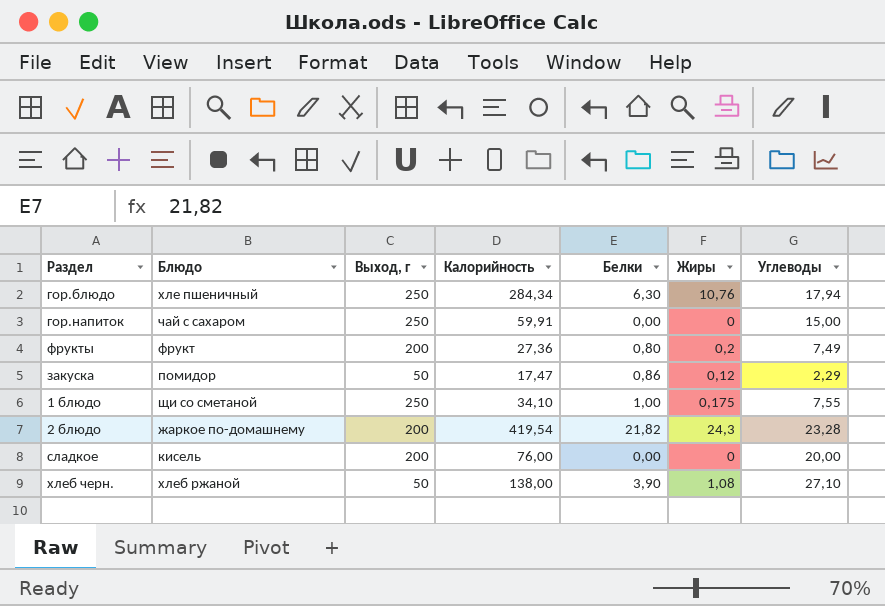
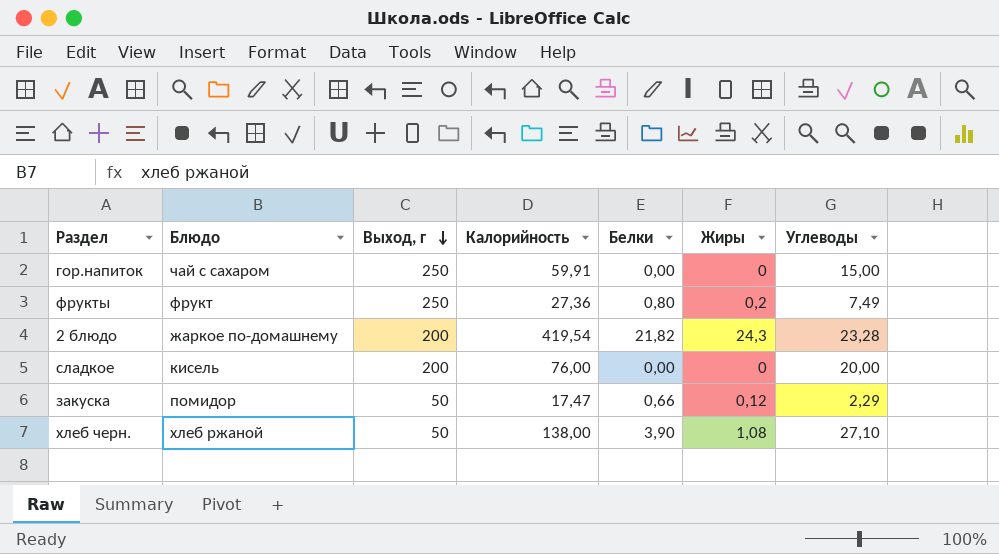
row order: none -> Выход, г descending
row гор.блюдо: хле пшеничный | 250 | 284,34 | 6,30 | 10,76 | 17,94 -> none
row 1 блюдо: щи со сметаной | 250 | 34,10 | 1,00 | 0,175 | 7,55 -> none
фрукты | Выход, г: 200 -> 250
закуска | Белки: 0,86 -> 0,66

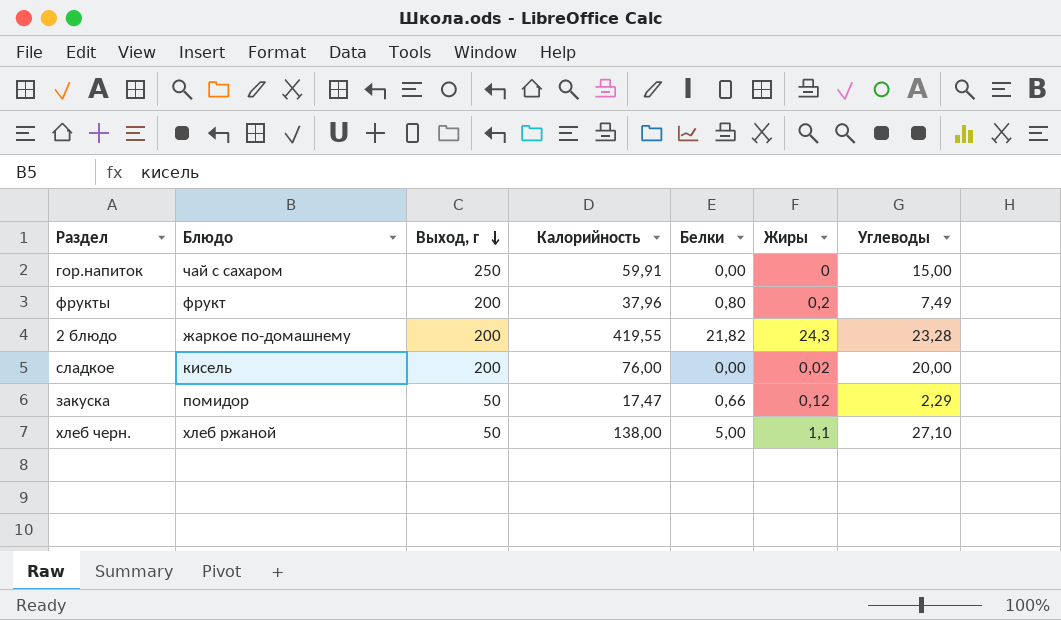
фрукты | Выход, г: 250 -> 200
фрукты | Калорийность: 27,36 -> 37,96
2 блюдо | Калорийность: 419,54 -> 419,55
сладкое | Жиры: 0 -> 0,02
хлеб черн. | Белки: 3,90 -> 5,00
хлеб черн. | Жиры: 1,08 -> 1,1

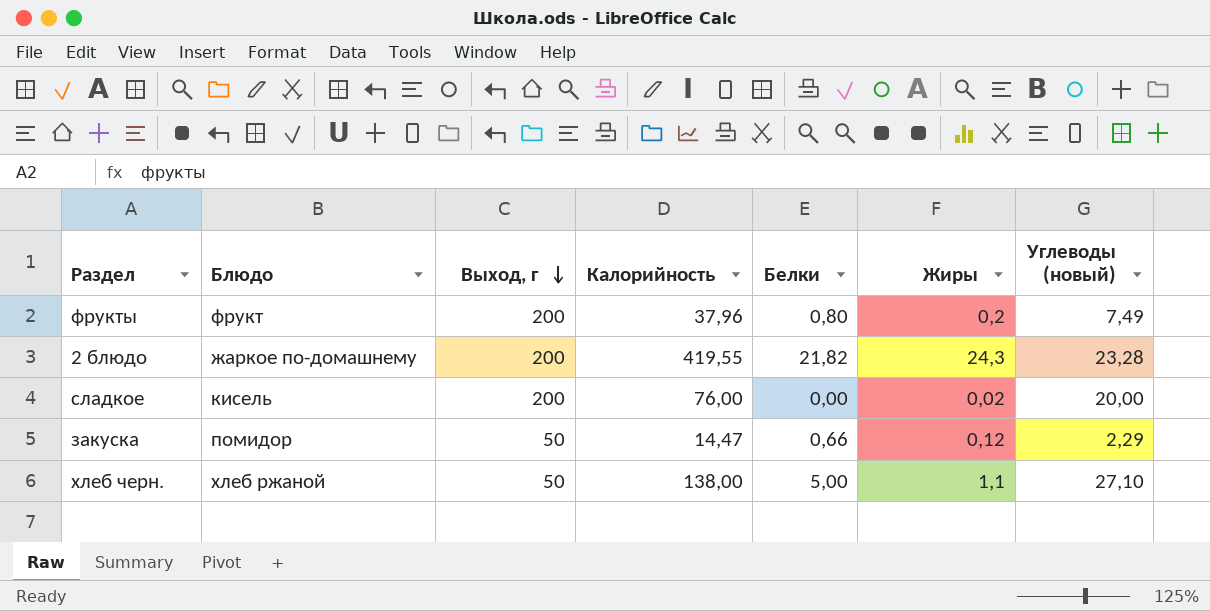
column name: Углеводы -> Углеводы (новый)
row гор.напиток: чай с сахаром | 250 | 59,91 | 0,00 | 0 | 15,00 -> none
закуска | Калорийность: 17,47 -> 14,47

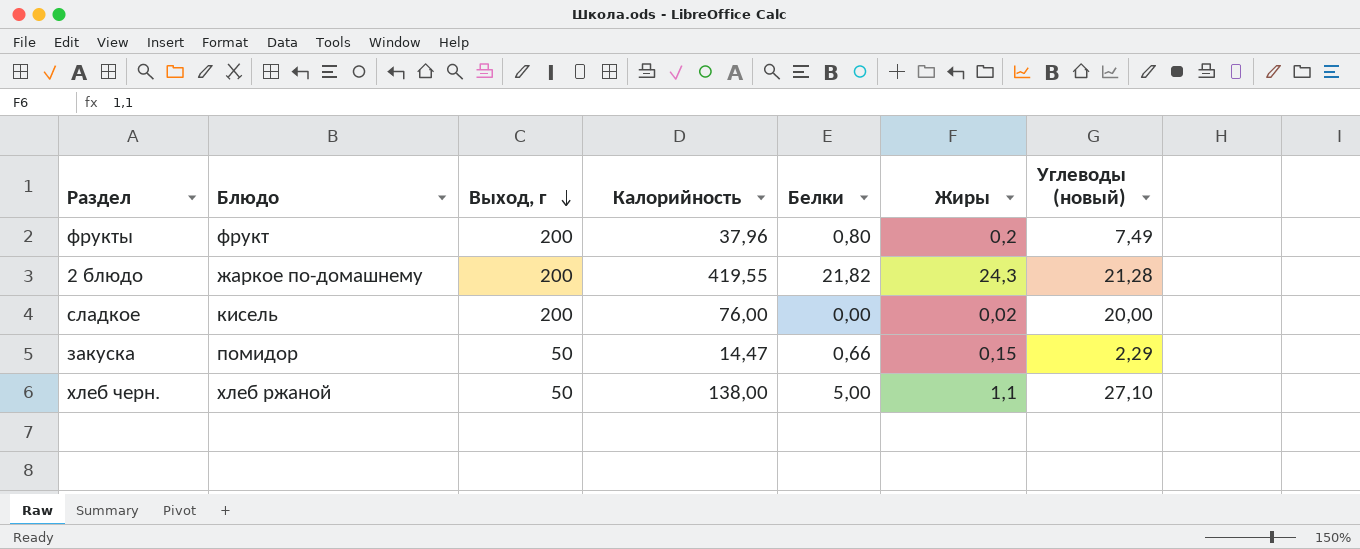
2 блюдо | Углеводы (новый): 23,28 -> 21,28
закуска | Жиры: 0,12 -> 0,15

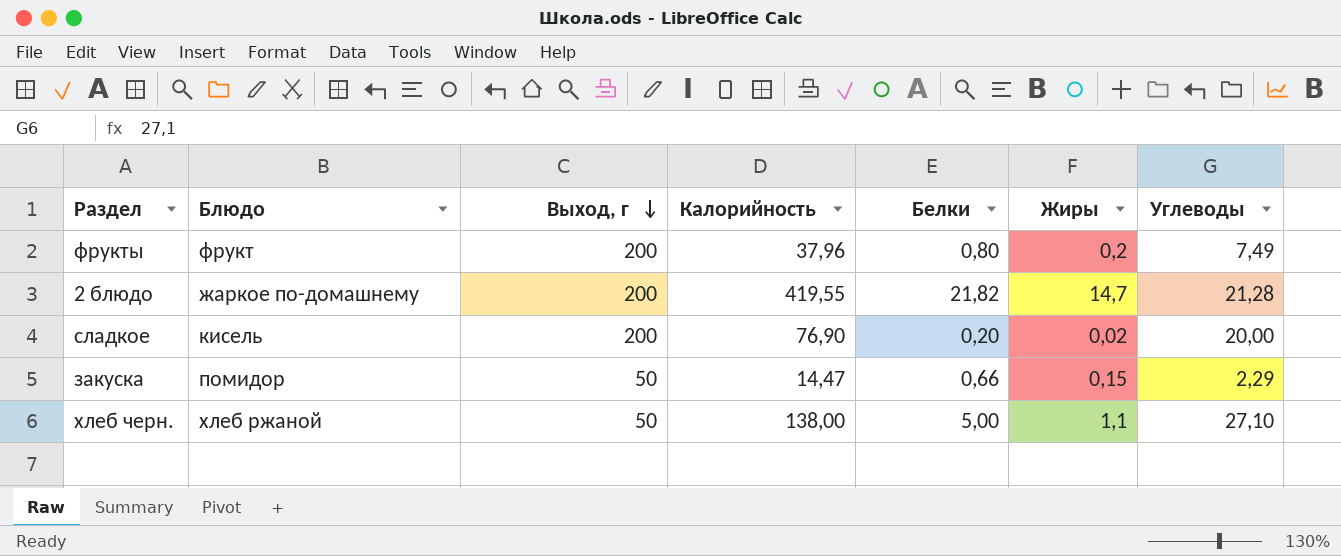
column name: Углеводы (новый) -> Углеводы
2 блюдо | Жиры: 24,3 -> 14,7
сладкое | Калорийность: 76,00 -> 76,90
сладкое | Белки: 0,00 -> 0,20

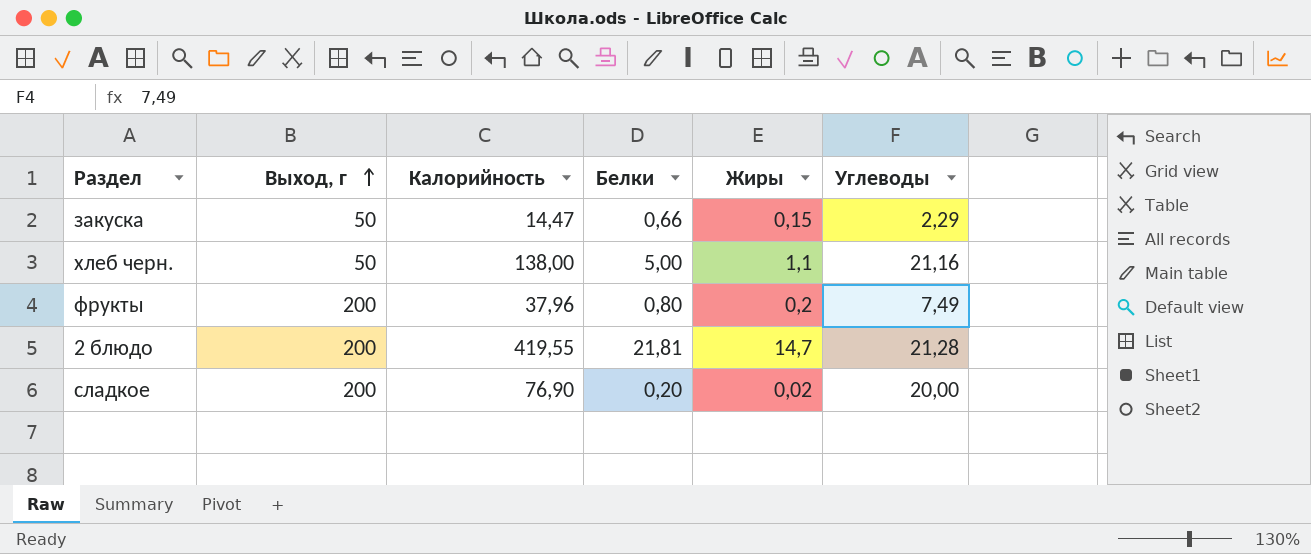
row order: Выход, г descending -> Выход, г ascending
column Блюдо | position: 2 -> none
хлеб черн. | Углеводы: 27,10 -> 21,16
2 блюдо | Белки: 21,82 -> 21,81

